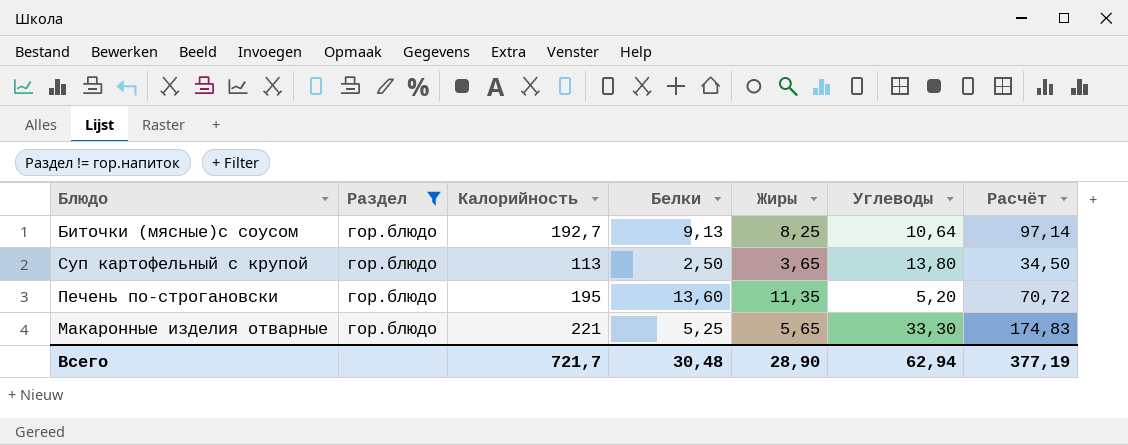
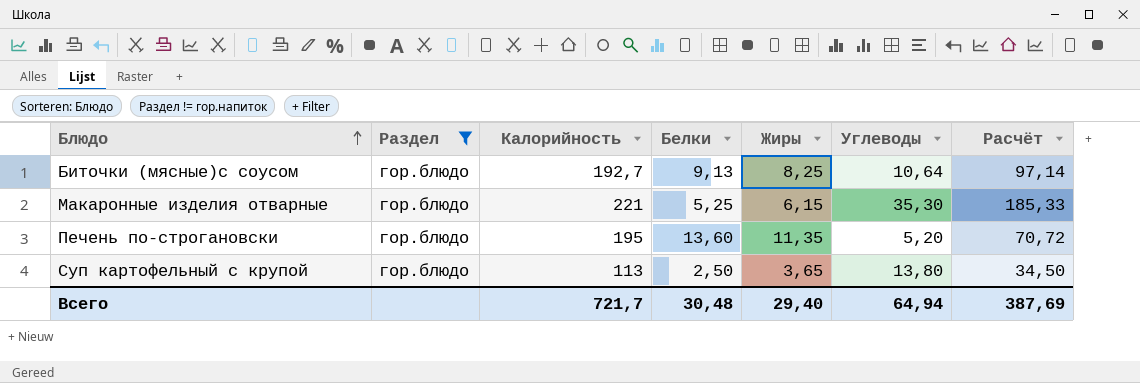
row order: none -> Блюдо ascending
Макаронные изделия отварные | Жиры: 5,65 -> 6,15
Макаронные изделия отварные | Углеводы: 33,30 -> 35,30
Макаронные изделия отварные | Расчёт: 174,83 -> 185,33
Всего | Жиры: 28,90 -> 29,40
Всего | Углеводы: 62,94 -> 64,94
Всего | Расчёт: 377,19 -> 387,69

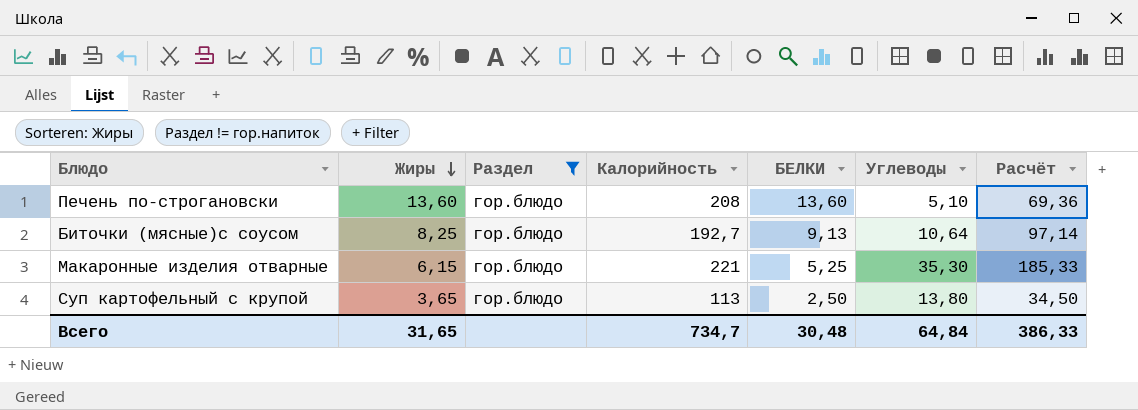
row order: Блюдо ascending -> Жиры descending
column Жиры | position: 5 -> 2
column name: Белки -> БЕЛКИ
Печень по-строгановски | Жиры: 11,35 -> 13,60
Печень по-строгановски | Калорийность: 195 -> 208
Печень по-строгановски | Углеводы: 5,20 -> 5,10
Печень по-строгановски | Расчёт: 70,72 -> 69,36
Всего | Жиры: 29,40 -> 31,65
Всего | Калорийность: 721,7 -> 734,7
Всего | Углеводы: 64,94 -> 64,84
Всего | Расчёт: 387,69 -> 386,33

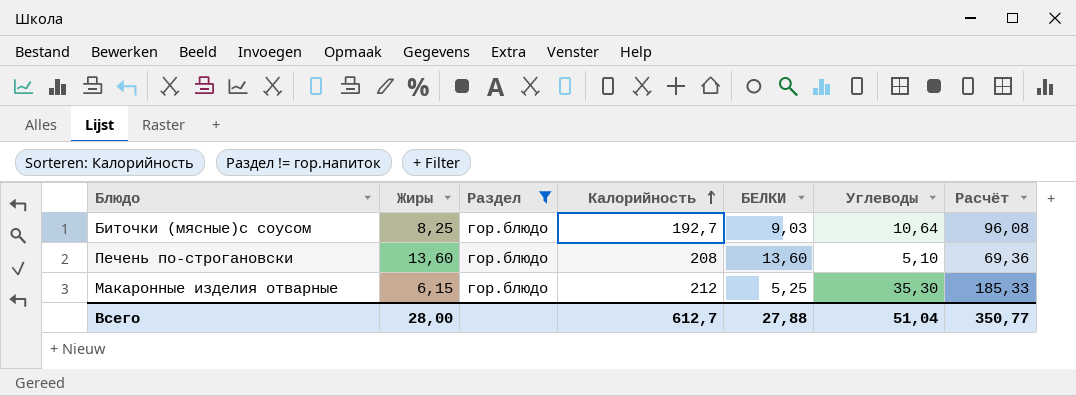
row order: Жиры descending -> Калорийность ascending
row Суп картофельный с крупой: 3,65 | гор.блюдо | 113 | 2,50 | 13,80 | 34,50 -> none
Биточки (мясные)с соусом | БЕЛКИ: 9,13 -> 9,03
Биточки (мясные)с соусом | Расчёт: 97,14 -> 96,08
Макаронные изделия отварные | Калорийность: 221 -> 212
Всего | Жиры: 31,65 -> 28,00
Всего | Калорийность: 734,7 -> 612,7
Всего | БЕЛКИ: 30,48 -> 27,88
Всего | Углеводы: 64,84 -> 51,04
Всего | Расчёт: 386,33 -> 350,77

